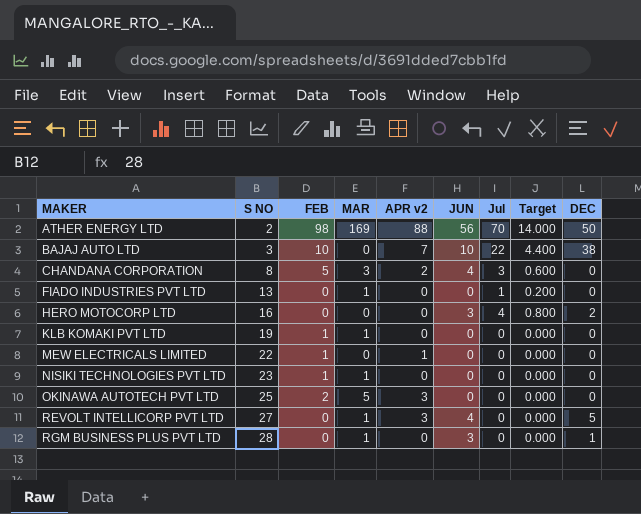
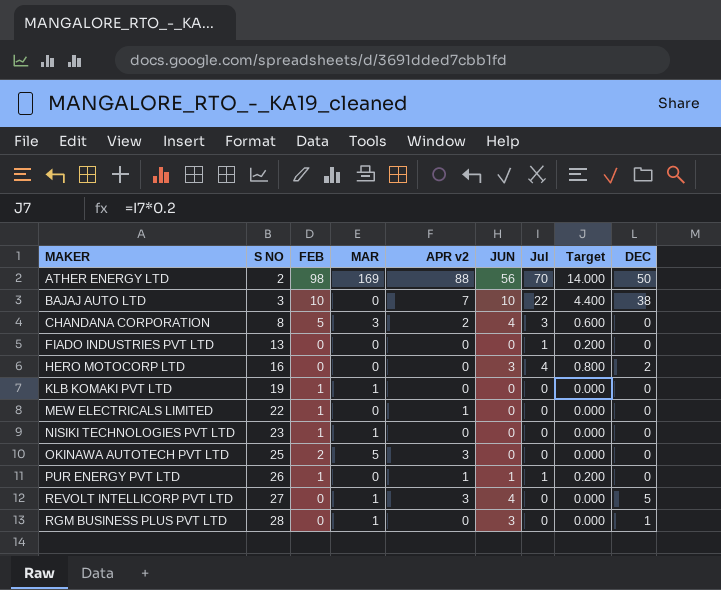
FIADO INDUSTRIES PVT LTD | MAR: 1 -> 0
row PUR ENERGY PVT LTD: none -> 26 | 1 | 0 | 1 | 1 | 1 | 0.200 | 0

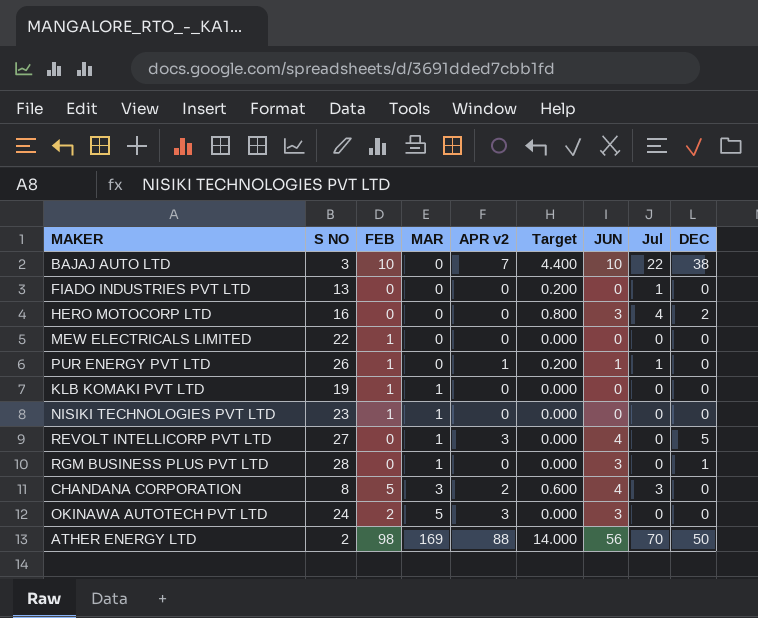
row order: MAKER ascending -> MAR ascending
column Target | position: 8 -> 6
MEW ELECTRICALS LIMITED | APR v2: 1 -> 0
OKINAWA AUTOTECH PVT LTD | S NO: 25 -> 24
OKINAWA AUTOTECH PVT LTD | JUN: 0 -> 3

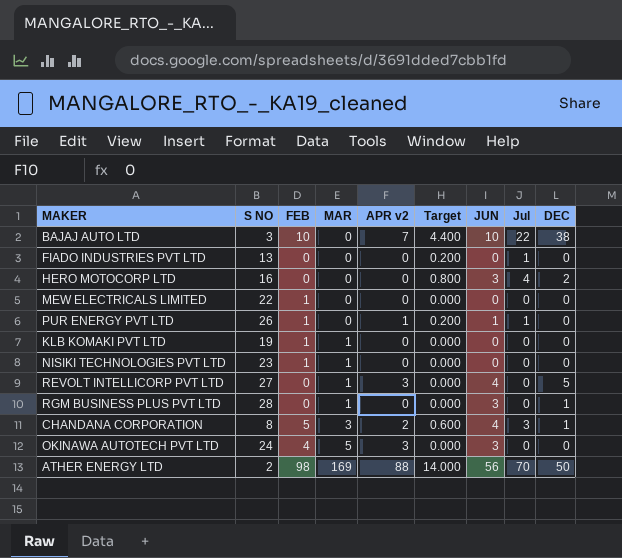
CHANDANA CORPORATION | DEC: 0 -> 1
OKINAWA AUTOTECH PVT LTD | FEB: 2 -> 4

